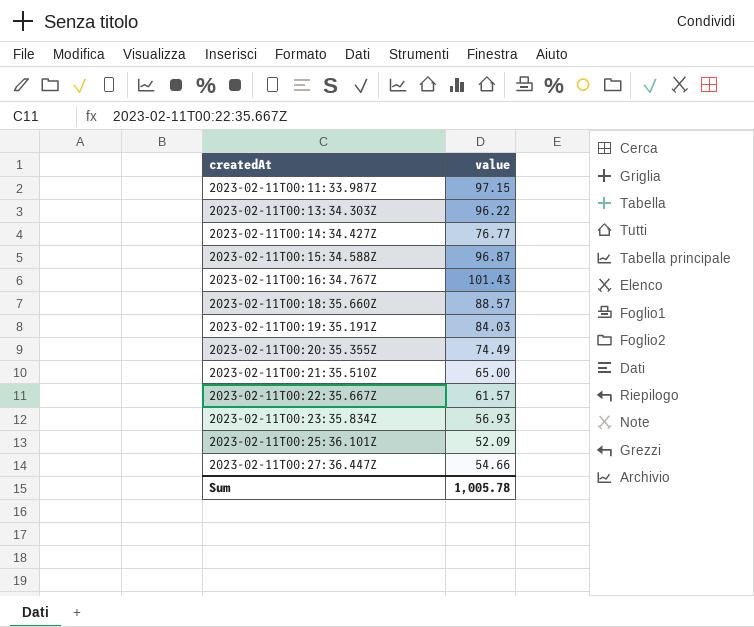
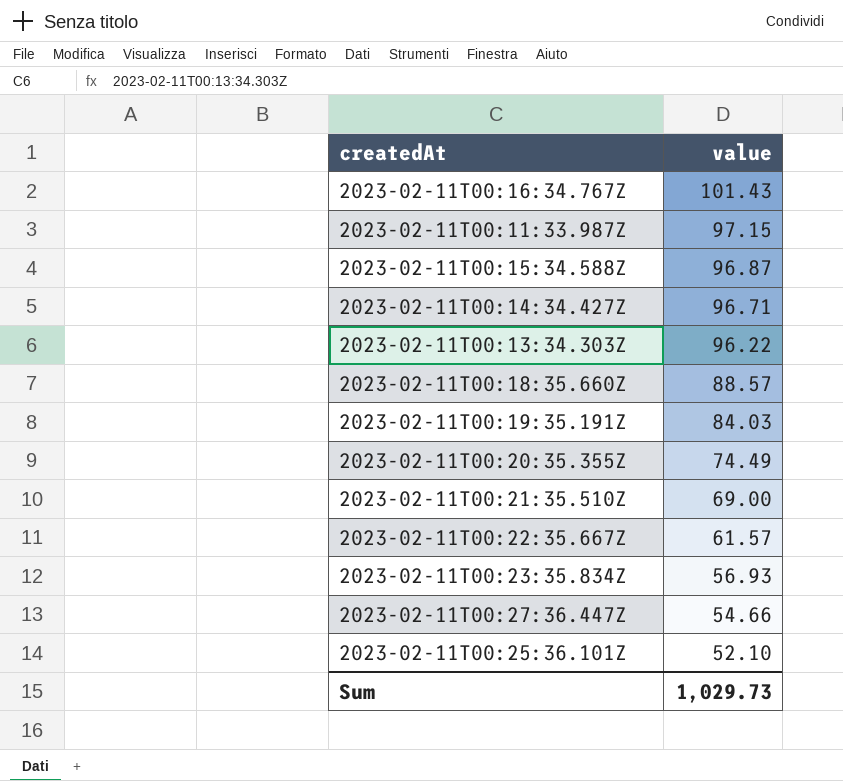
row order: createdAt ascending -> value descending
2023-02-11T00:14:34.427Z | value: 76.77 -> 96.71
2023-02-11T00:21:35.510Z | value: 65.00 -> 69.00
2023-02-11T00:25:36.101Z | value: 52.09 -> 52.10
Sum | value: 1,005.78 -> 1,029.73

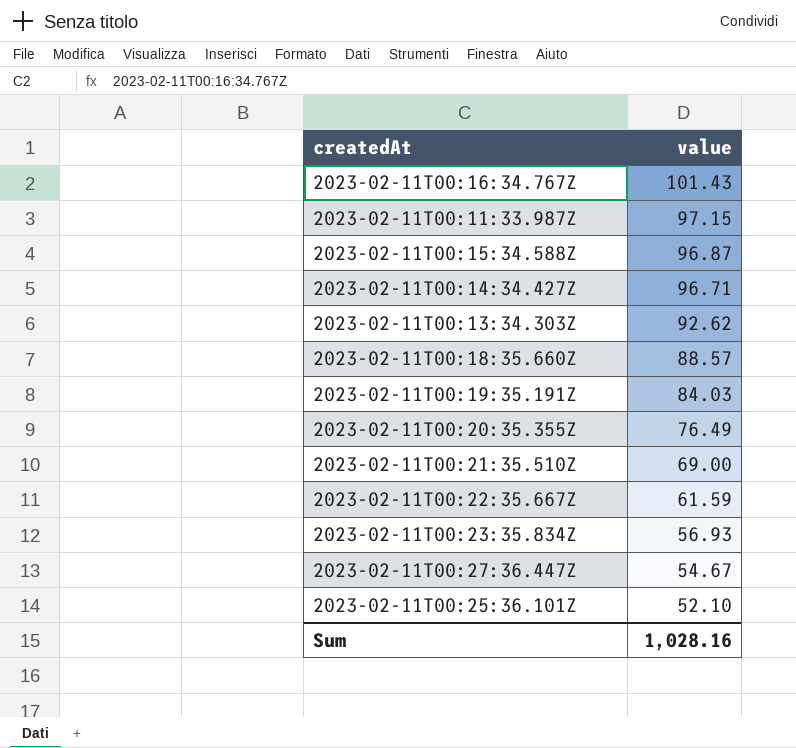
2023-02-11T00:13:34.303Z | value: 96.22 -> 92.62
2023-02-11T00:20:35.355Z | value: 74.49 -> 76.49
2023-02-11T00:22:35.667Z | value: 61.57 -> 61.59
2023-02-11T00:27:36.447Z | value: 54.66 -> 54.67
Sum | value: 1,029.73 -> 1,028.16

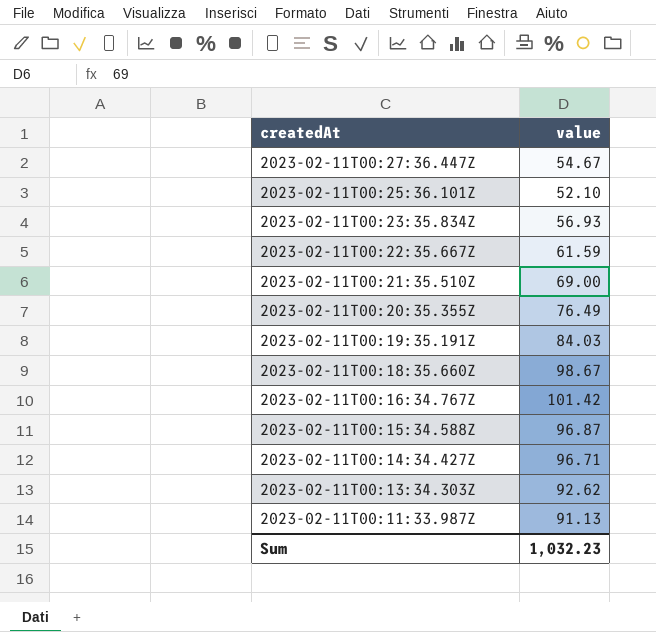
row order: value descending -> createdAt descending
2023-02-11T00:18:35.660Z | value: 88.57 -> 98.67
2023-02-11T00:16:34.767Z | value: 101.43 -> 101.42
2023-02-11T00:11:33.987Z | value: 97.15 -> 91.13
Sum | value: 1,028.16 -> 1,032.23

